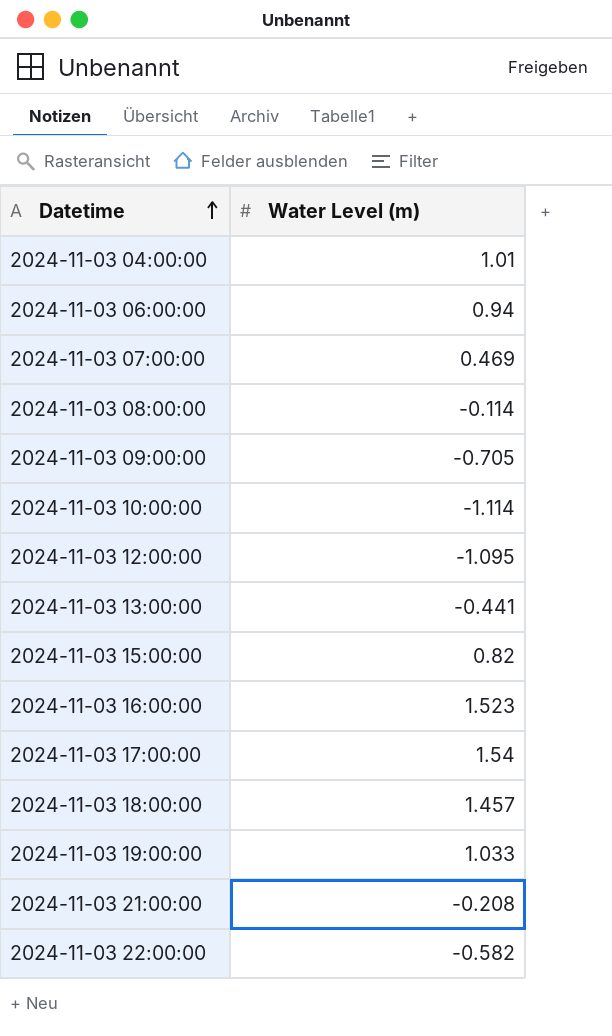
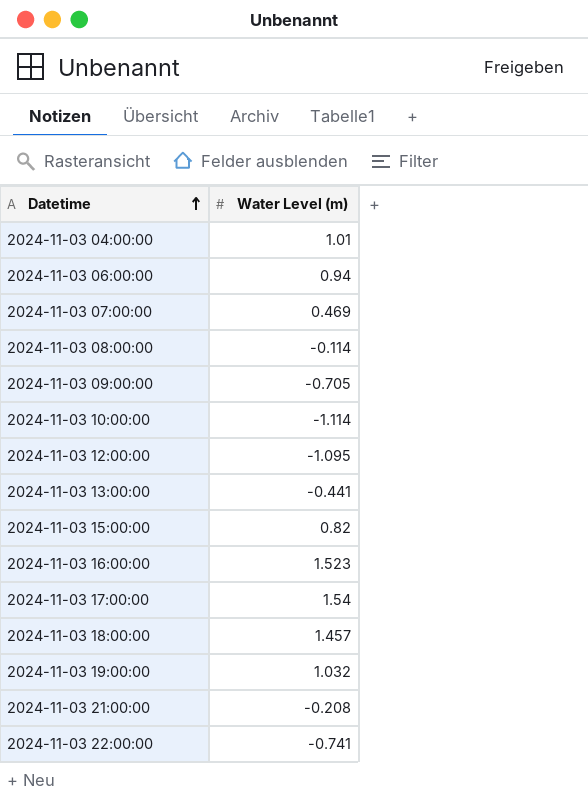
2024-11-03 19:00:00 | Water Level (m): 1.033 -> 1.032
2024-11-03 22:00:00 | Water Level (m): -0.582 -> -0.741

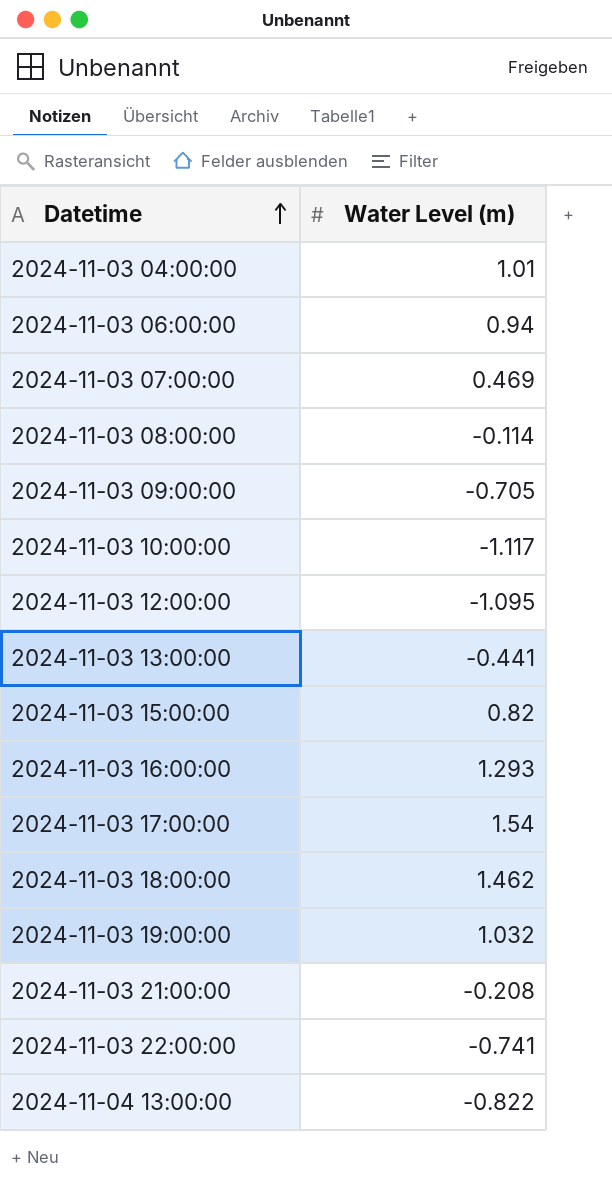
2024-11-03 10:00:00 | Water Level (m): -1.114 -> -1.117
2024-11-03 16:00:00 | Water Level (m): 1.523 -> 1.293
2024-11-03 18:00:00 | Water Level (m): 1.457 -> 1.462
row 2024-11-04 13:00:00: none -> -0.822

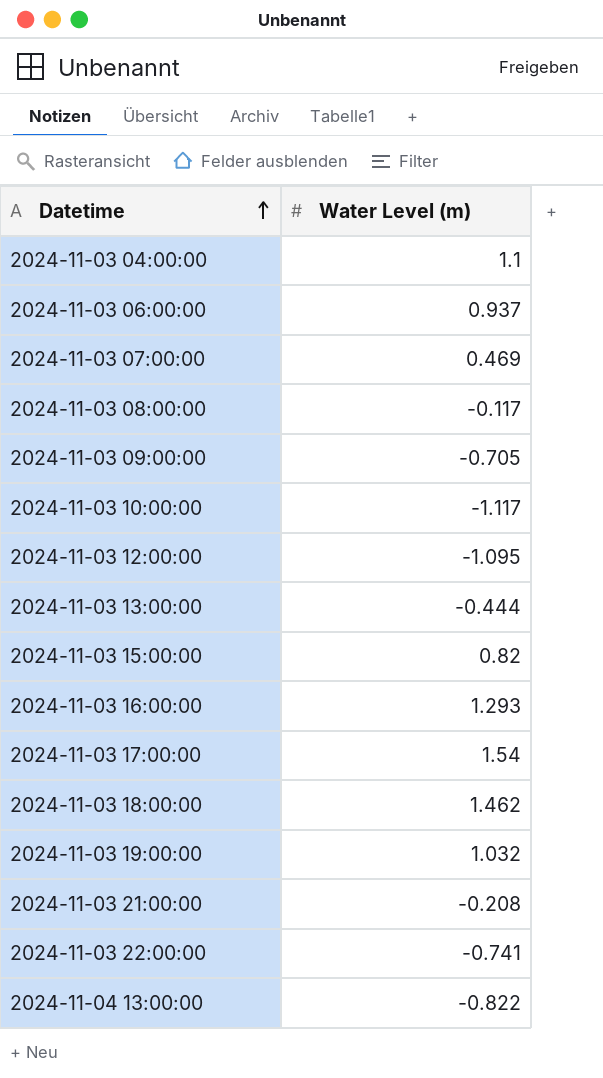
2024-11-03 04:00:00 | Water Level (m): 1.01 -> 1.1
2024-11-03 06:00:00 | Water Level (m): 0.94 -> 0.937
2024-11-03 08:00:00 | Water Level (m): -0.114 -> -0.117
2024-11-03 13:00:00 | Water Level (m): -0.441 -> -0.444

